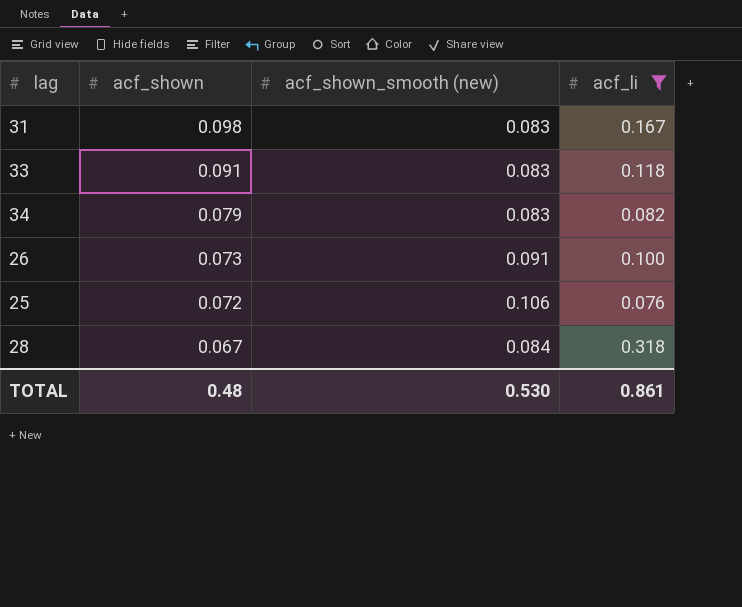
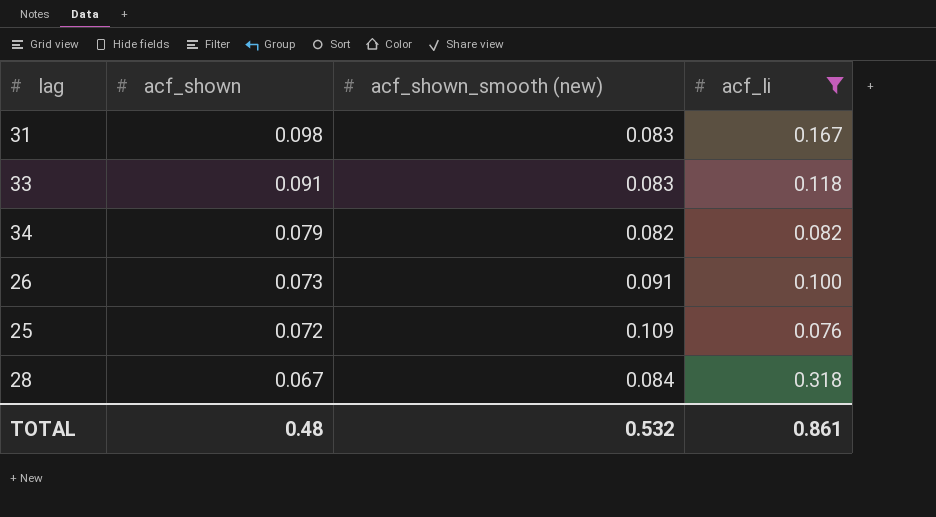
34 | acf_shown_smooth (new): 0.083 -> 0.082
25 | acf_shown_smooth (new): 0.106 -> 0.109
TOTAL | acf_shown_smooth (new): 0.530 -> 0.532

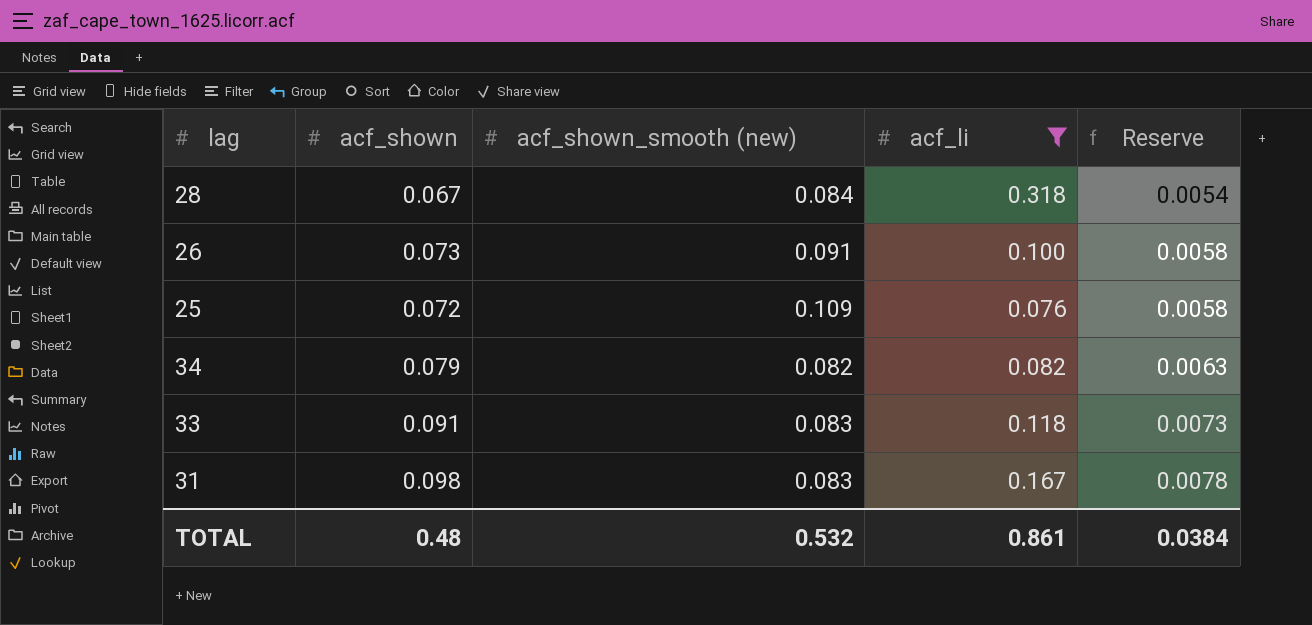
row order: acf_shown descending -> Reserve ascending
column Reserve | formula: none -> [acf_shown] * 0.08

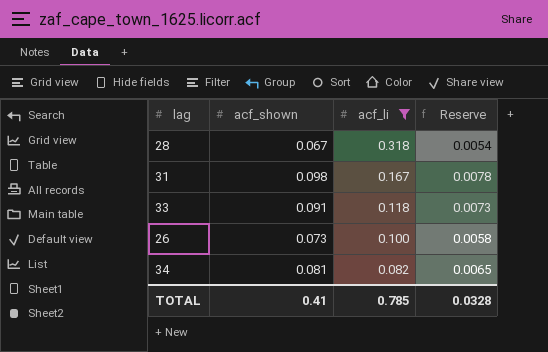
row order: Reserve ascending -> acf_li descending
column acf_shown_smooth (new) | position: 3 -> none
row 25: 0.072 | 0.109 | 0.076 | 0.0058 -> none
34 | acf_shown: 0.079 -> 0.081
34 | Reserve: 0.0063 -> 0.0065
TOTAL | acf_shown: 0.48 -> 0.41
TOTAL | acf_li: 0.861 -> 0.785
TOTAL | Reserve: 0.0384 -> 0.0328

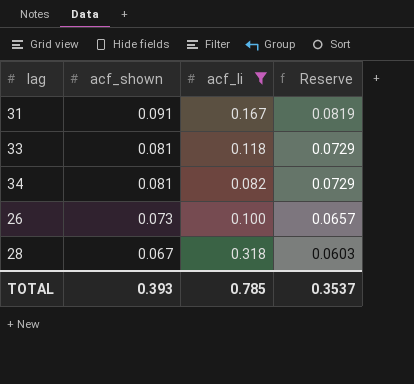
row order: acf_li descending -> acf_shown descending
column Reserve | formula: [acf_shown] * 0.08 -> [acf_shown] * 0.9
31 | acf_shown: 0.098 -> 0.091
33 | acf_shown: 0.091 -> 0.081
TOTAL | acf_shown: 0.41 -> 0.393
TOTAL | Reserve: 0.0328 -> 0.3537

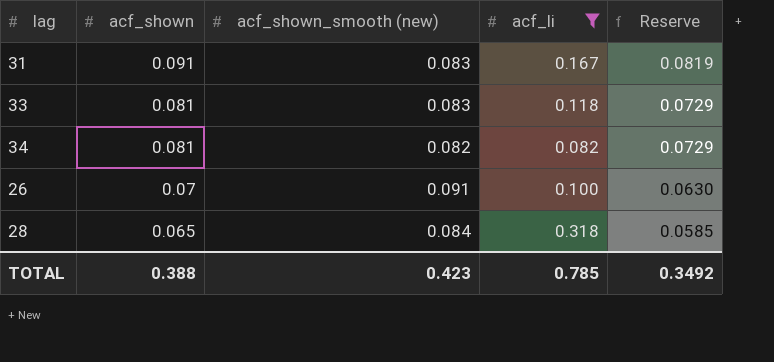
column acf_shown_smooth (new) | position: none -> 3
26 | acf_shown: 0.073 -> 0.07
26 | Reserve: 0.0657 -> 0.0630
28 | acf_shown: 0.067 -> 0.065
28 | Reserve: 0.0603 -> 0.0585
TOTAL | acf_shown: 0.393 -> 0.388
TOTAL | Reserve: 0.3537 -> 0.3492

